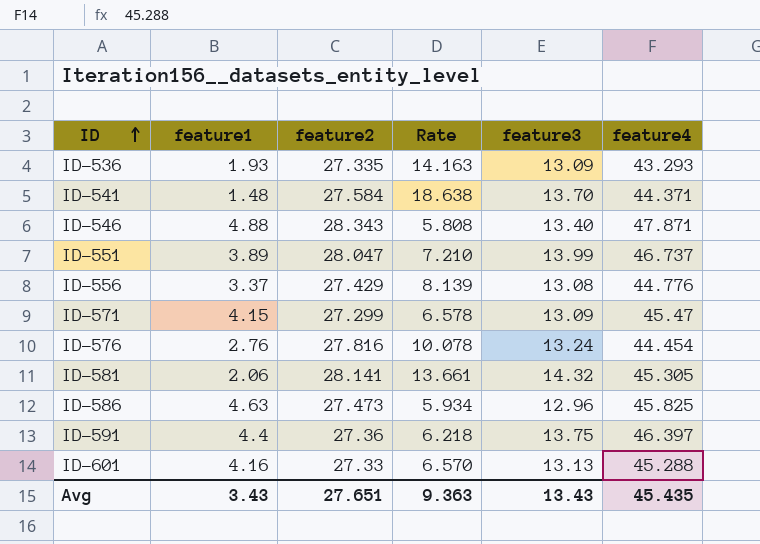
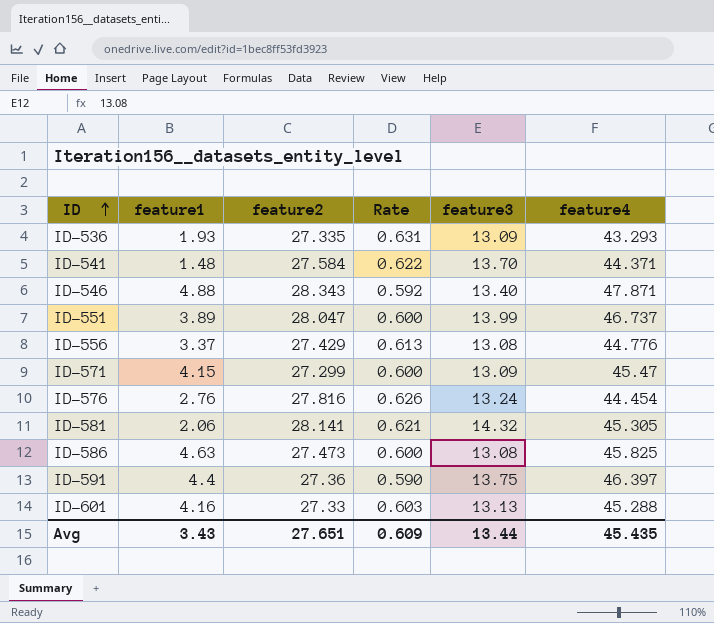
column Rate | formula: [feature2] / [feature1] -> [feature2] / [feature4]
ID-586 | feature3: 12.96 -> 13.08
Avg | Rate: 9.363 -> 0.609
Avg | feature3: 13.43 -> 13.44

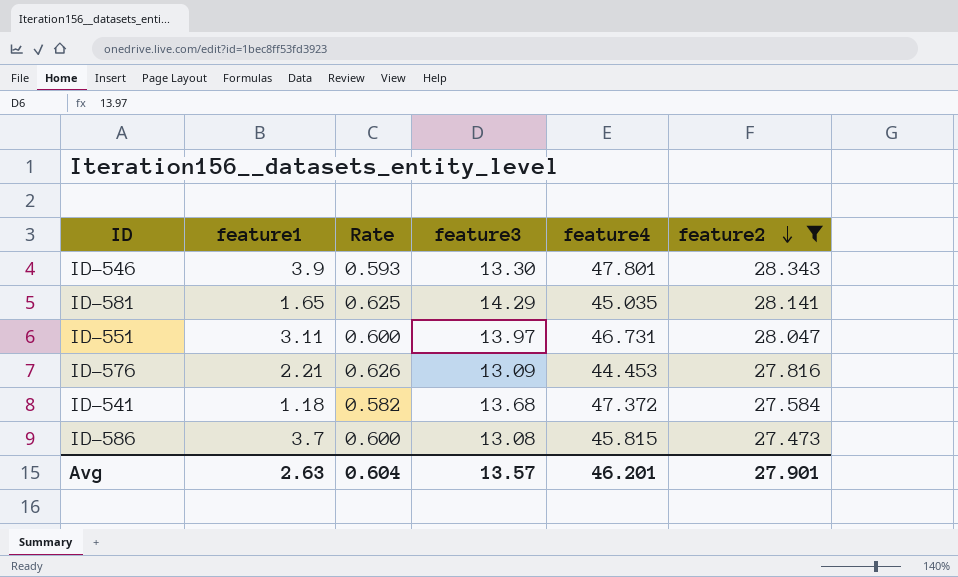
filter: none -> feature2 >= 27.473
row order: ID ascending -> feature2 descending
column feature2 | position: 3 -> 6
ID-546 | feature1: 4.88 -> 3.9
ID-546 | Rate: 0.592 -> 0.593
ID-546 | feature3: 13.40 -> 13.30
ID-546 | feature4: 47.871 -> 47.801
ID-581 | feature1: 2.06 -> 1.65
ID-581 | Rate: 0.621 -> 0.625
ID-581 | feature3: 14.32 -> 14.29
ID-581 | feature4: 45.305 -> 45.035
ID-551 | feature1: 3.89 -> 3.11
ID-551 | feature3: 13.99 -> 13.97
ID-551 | feature4: 46.737 -> 46.731
ID-576 | feature1: 2.76 -> 2.21
ID-576 | feature3: 13.24 -> 13.09
ID-576 | feature4: 44.454 -> 44.453
ID-541 | feature1: 1.48 -> 1.18
ID-541 | Rate: 0.622 -> 0.582
ID-541 | feature3: 13.70 -> 13.68
ID-541 | feature4: 44.371 -> 47.372
ID-586 | feature1: 4.63 -> 3.7
ID-586 | feature4: 45.825 -> 45.815
Avg | feature1: 3.43 -> 2.63
Avg | Rate: 0.609 -> 0.604
Avg | feature3: 13.44 -> 13.57
Avg | feature4: 45.435 -> 46.201
Avg | feature2: 27.651 -> 27.901

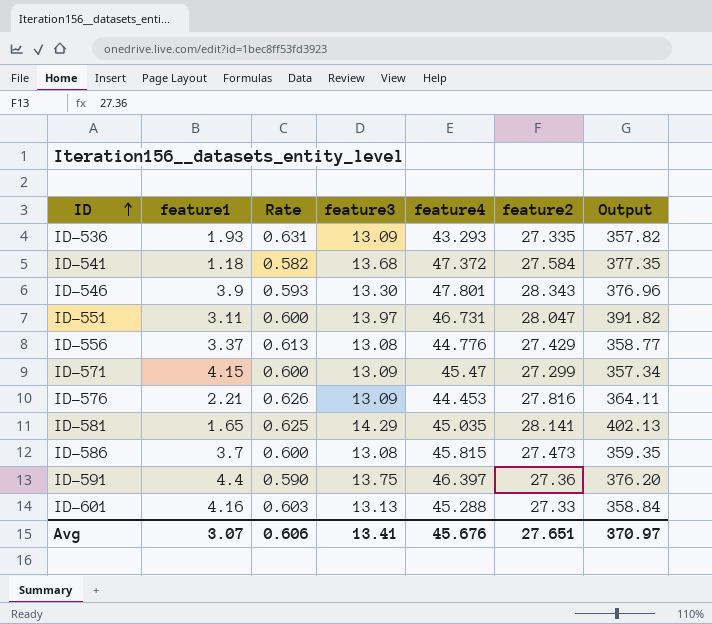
filter: feature2 >= 27.473 -> none
row order: feature2 descending -> ID ascending
column Output | formula: none -> [feature3] * [feature2]
Avg | feature1: 2.63 -> 3.07
Avg | Rate: 0.604 -> 0.606
Avg | feature3: 13.57 -> 13.41
Avg | feature4: 46.201 -> 45.676
Avg | feature2: 27.901 -> 27.651

